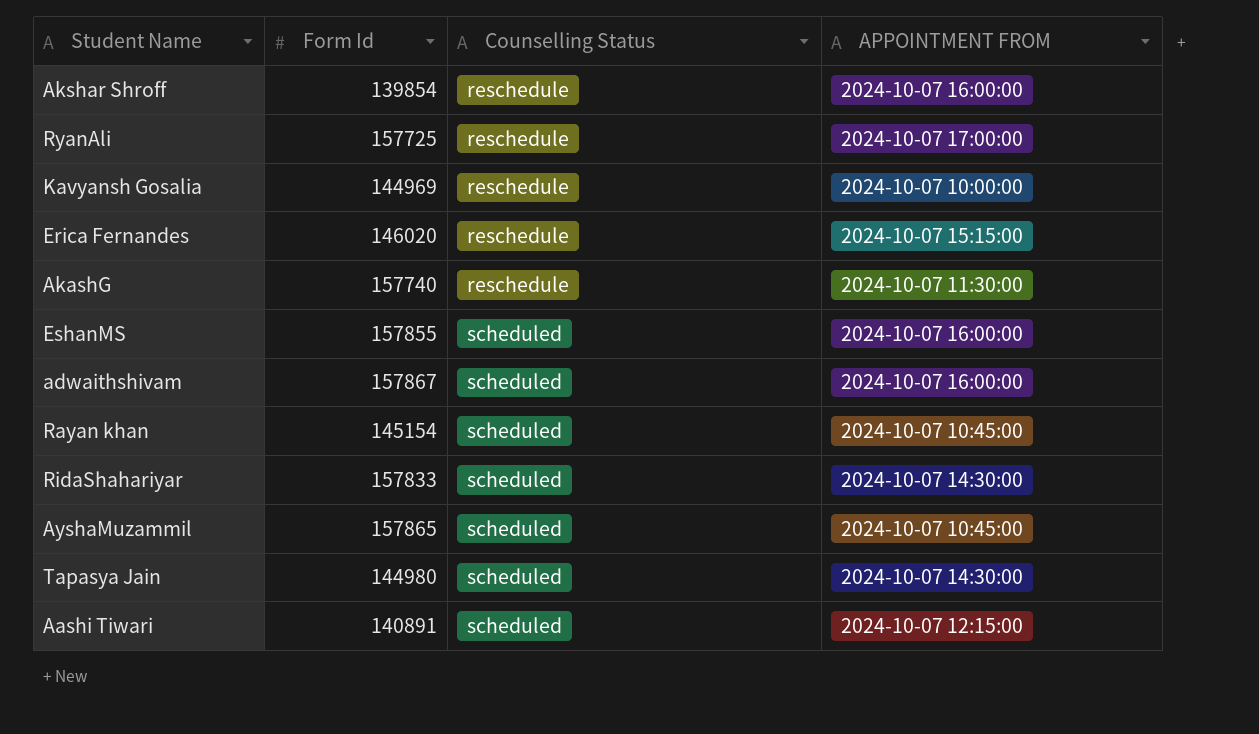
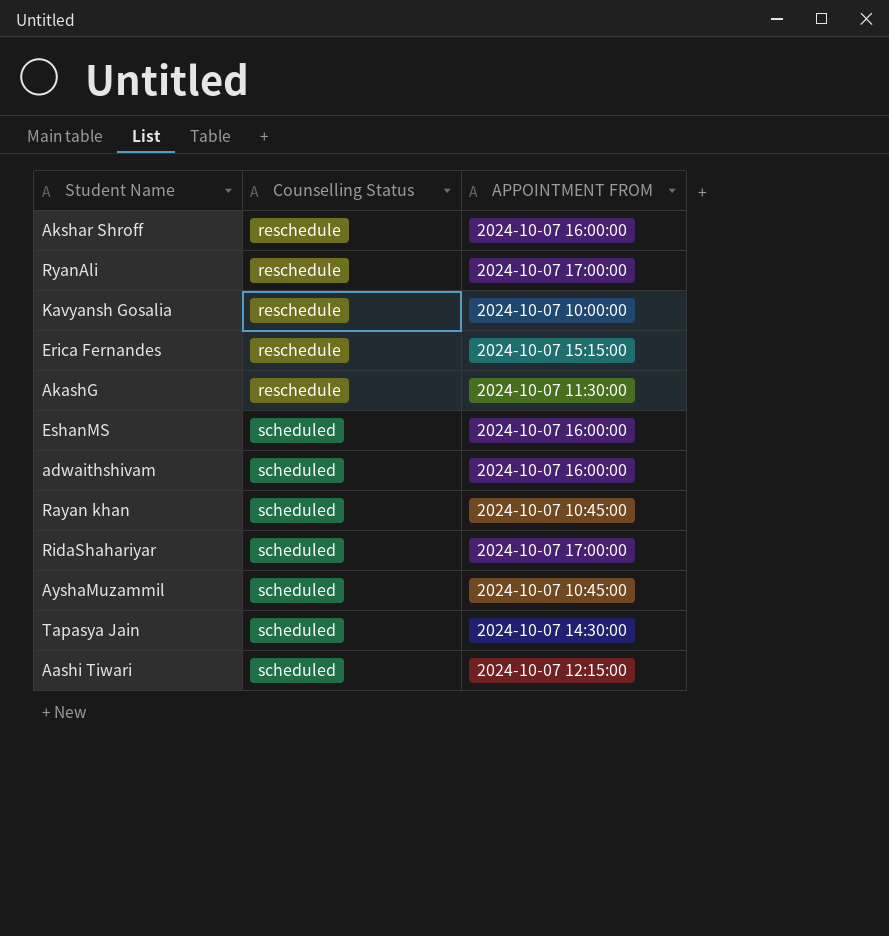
column Form Id | position: 2 -> none
RidaShahariyar | APPOINTMENT FROM: 2024-10-07 14:30:00 -> 2024-10-07 17:00:00

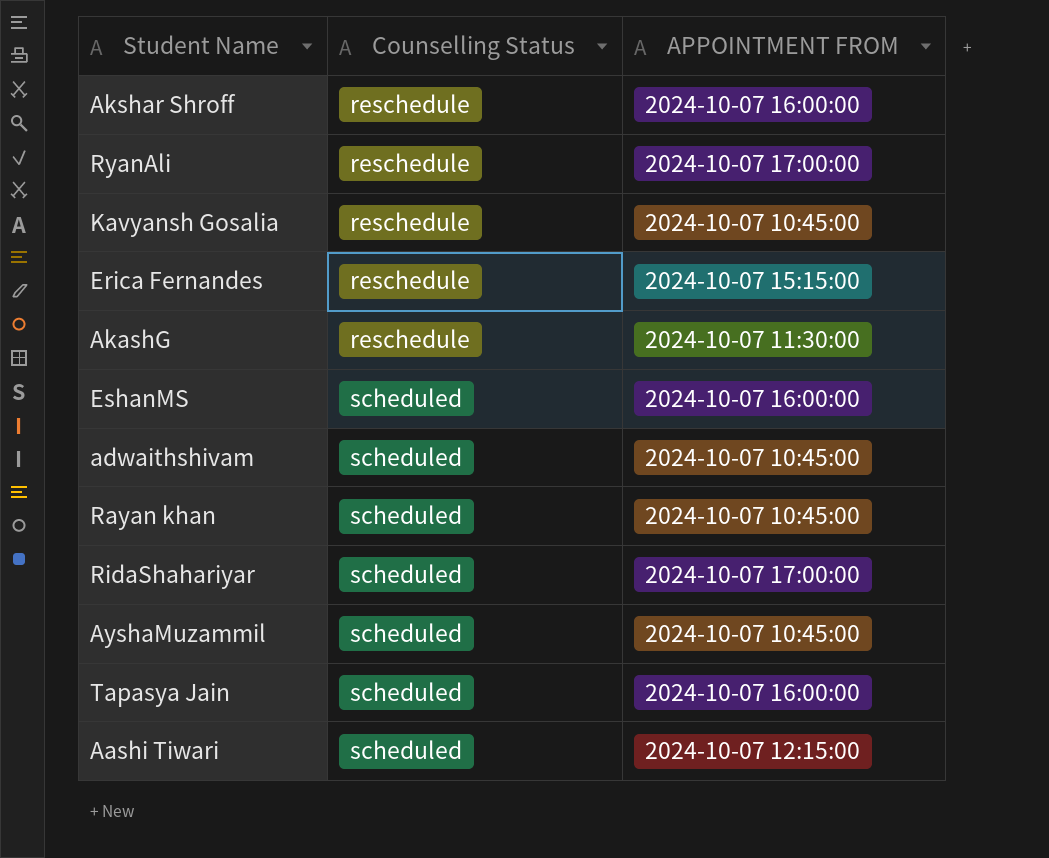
Kavyansh Gosalia | APPOINTMENT FROM: 2024-10-07 10:00:00 -> 2024-10-07 10:45:00
adwaithshivam | APPOINTMENT FROM: 2024-10-07 16:00:00 -> 2024-10-07 10:45:00
Tapasya Jain | APPOINTMENT FROM: 2024-10-07 14:30:00 -> 2024-10-07 16:00:00

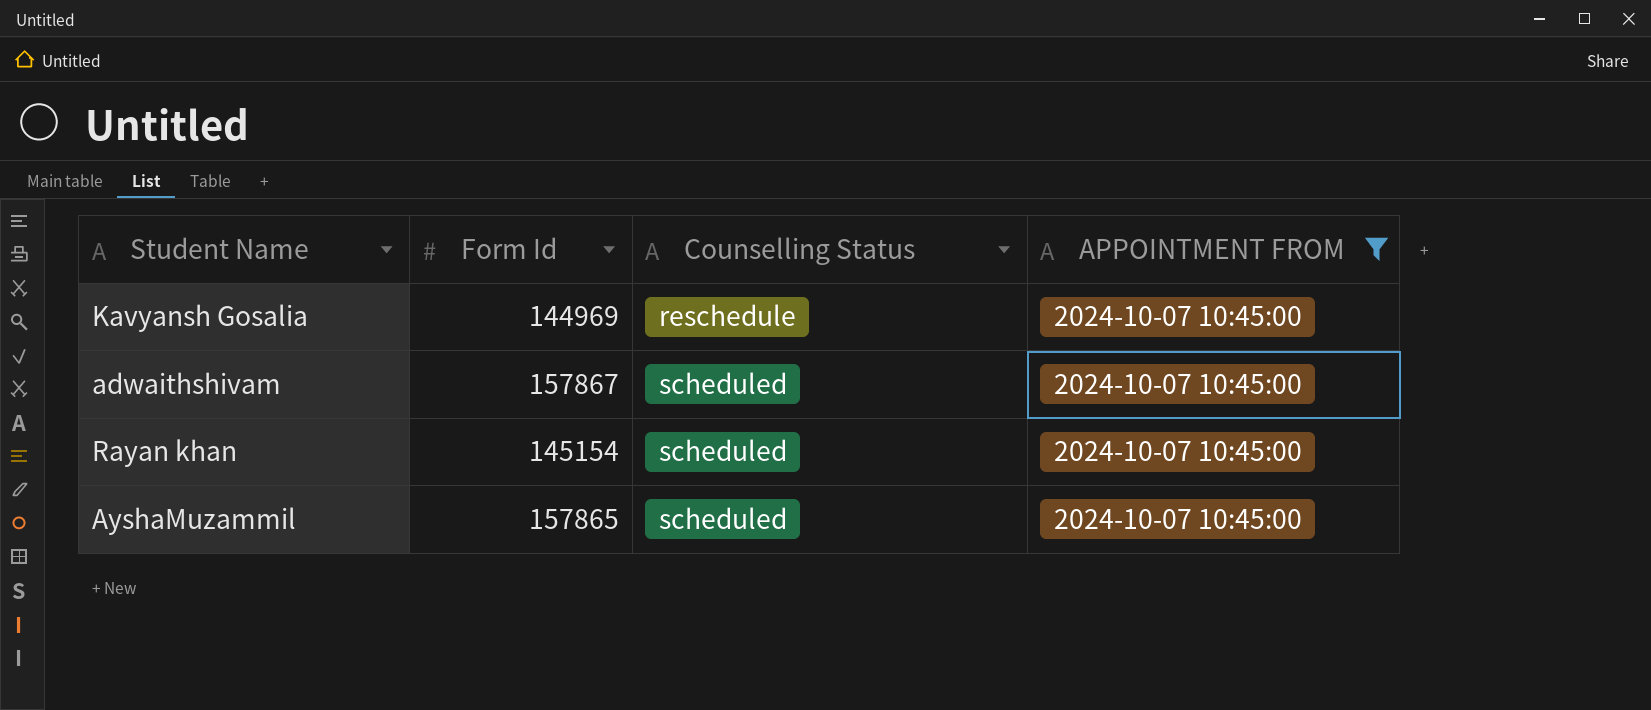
filter: none -> APPOINTMENT FROM = 2024-10-07 10:45:00
column Form Id | position: none -> 2

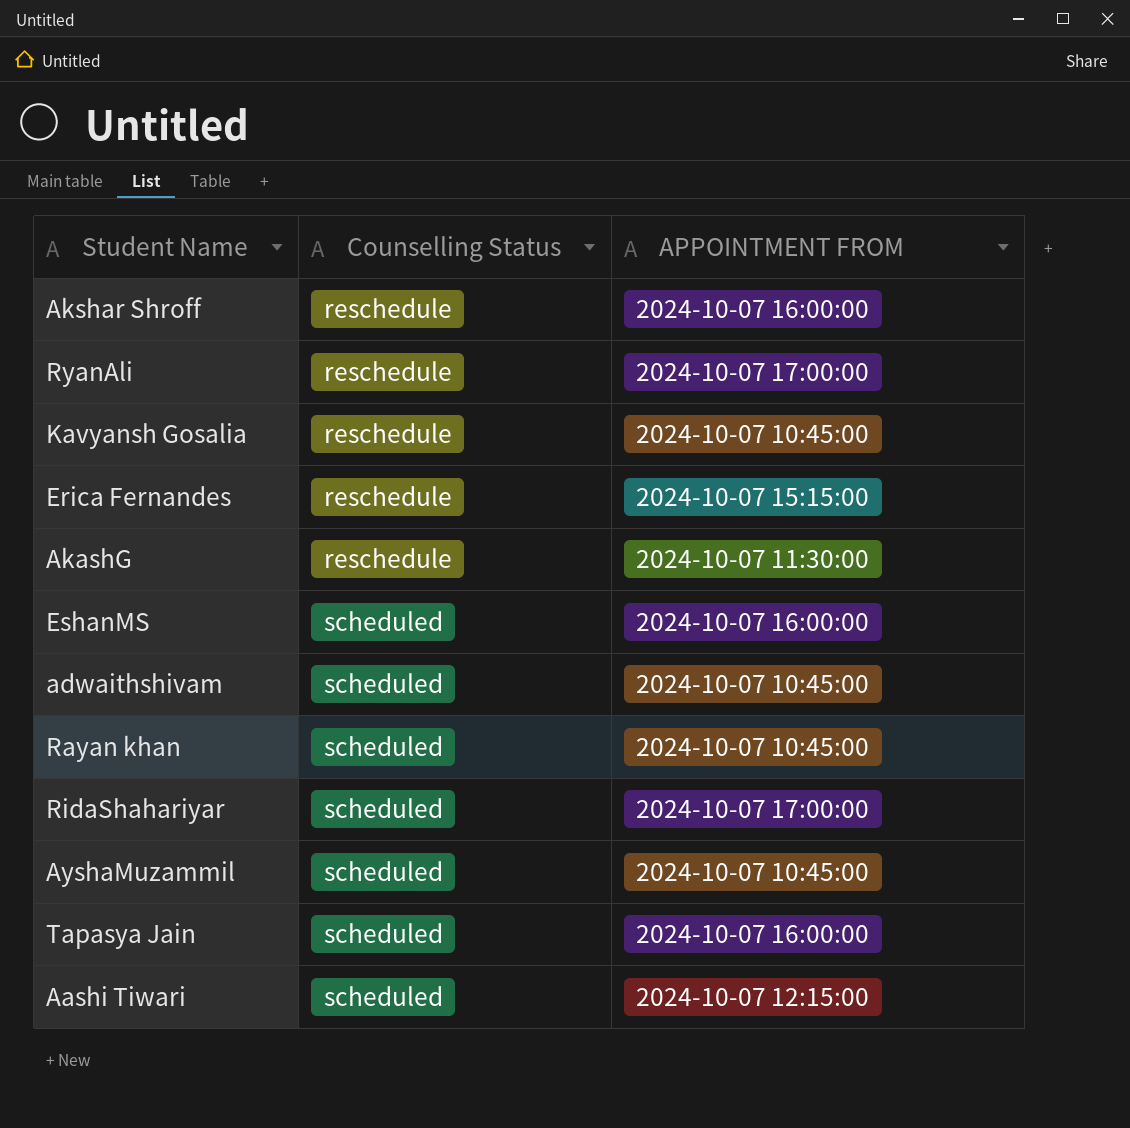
filter: APPOINTMENT FROM = 2024-10-07 10:45:00 -> none
column Form Id | position: 2 -> none

